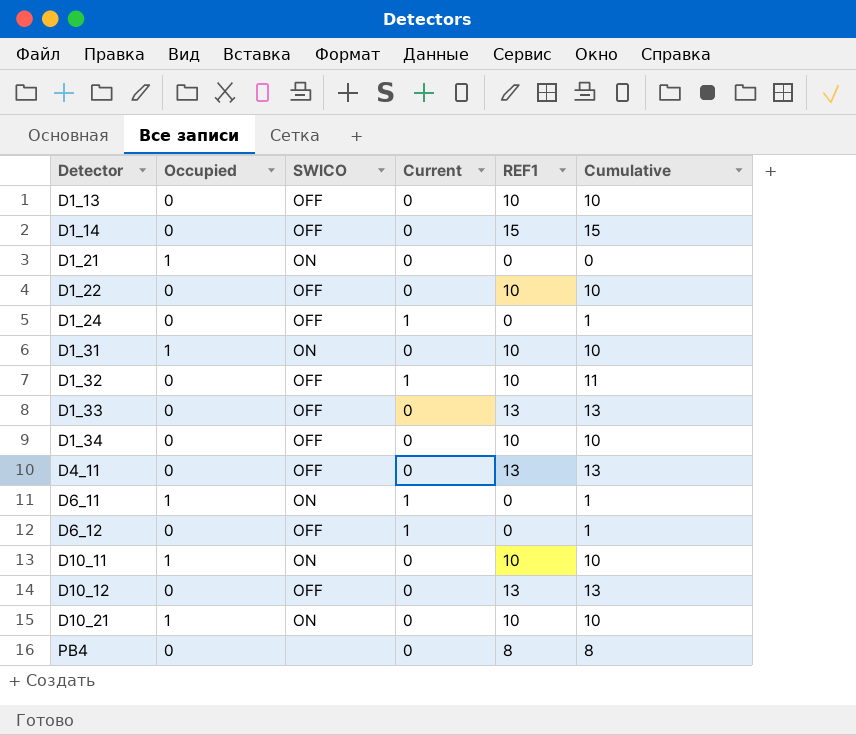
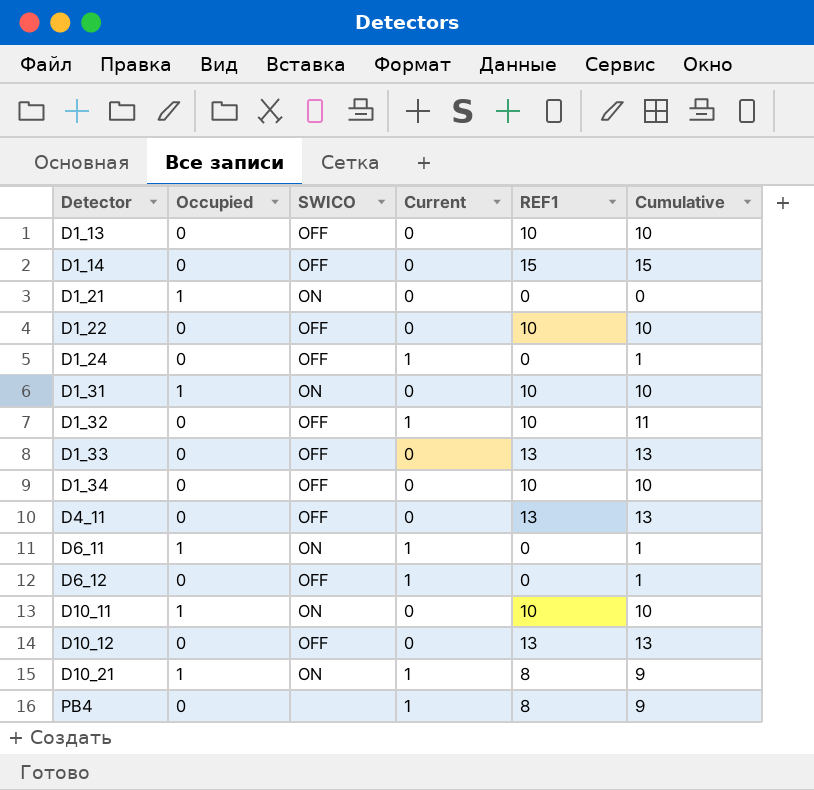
D10_21 | Current: 0 -> 1
D10_21 | REF1: 10 -> 8
D10_21 | Cumulative: 10 -> 9
PB4 | Current: 0 -> 1
PB4 | Cumulative: 8 -> 9

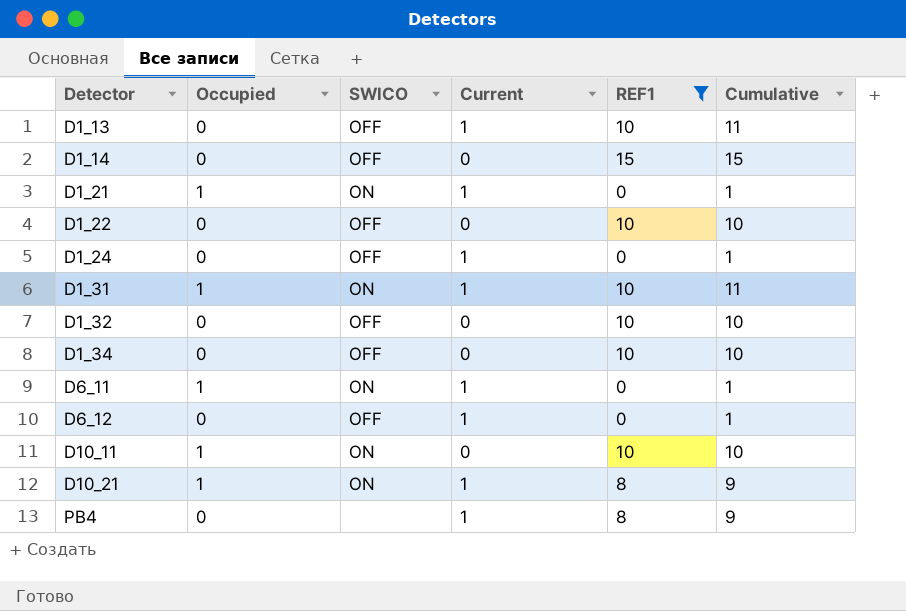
filter: none -> REF1 != 13
D1_13 | Current: 0 -> 1
D1_13 | Cumulative: 10 -> 11
D1_21 | Current: 0 -> 1
D1_21 | Cumulative: 0 -> 1
D1_31 | Current: 0 -> 1
D1_31 | Cumulative: 10 -> 11
D1_32 | Current: 1 -> 0
D1_32 | Cumulative: 11 -> 10

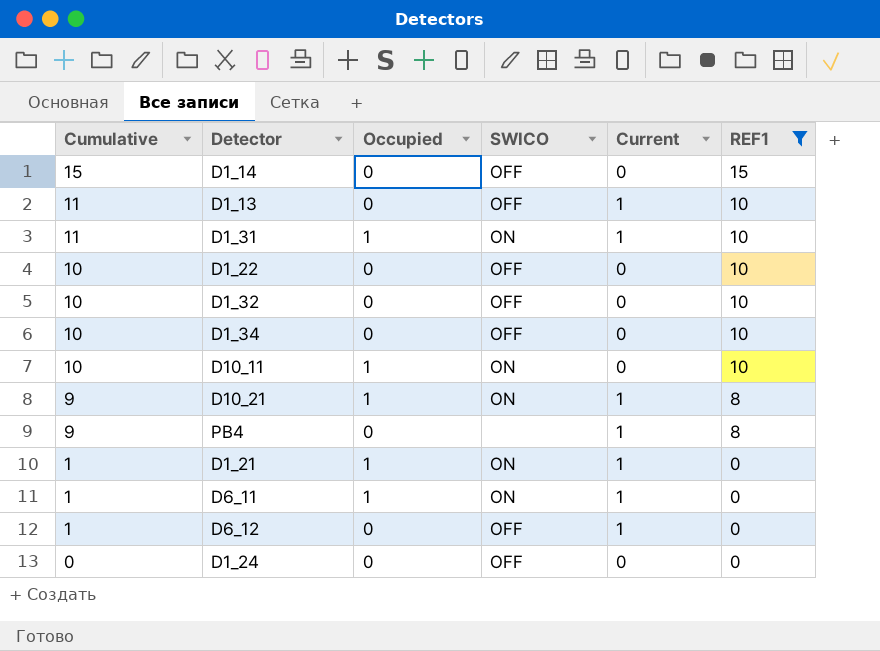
row order: Detector ascending -> Cumulative descending
column Cumulative | position: 6 -> 1
D1_24 | Cumulative: 1 -> 0
D1_24 | Current: 1 -> 0

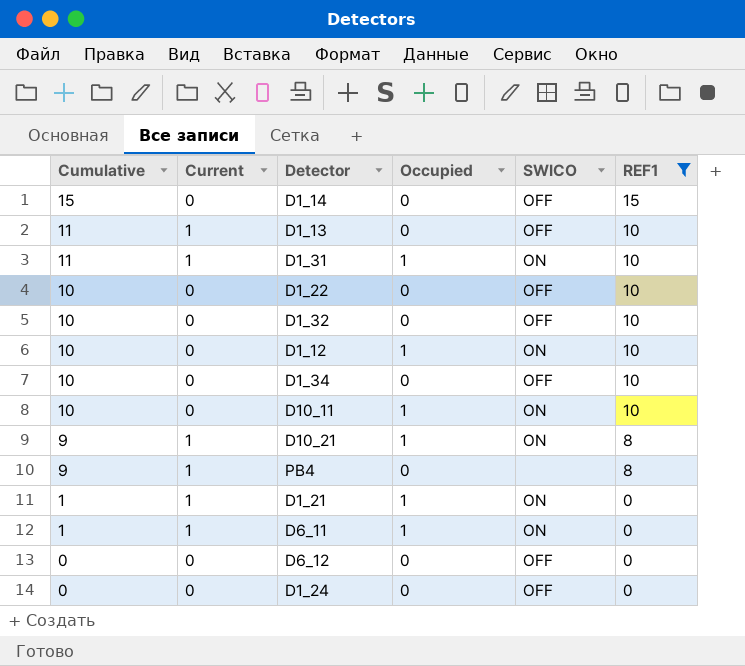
column Current | position: 5 -> 2
row D1_12: none -> 10 | 0 | 1 | ON | 10
D6_12 | Cumulative: 1 -> 0
D6_12 | Current: 1 -> 0

